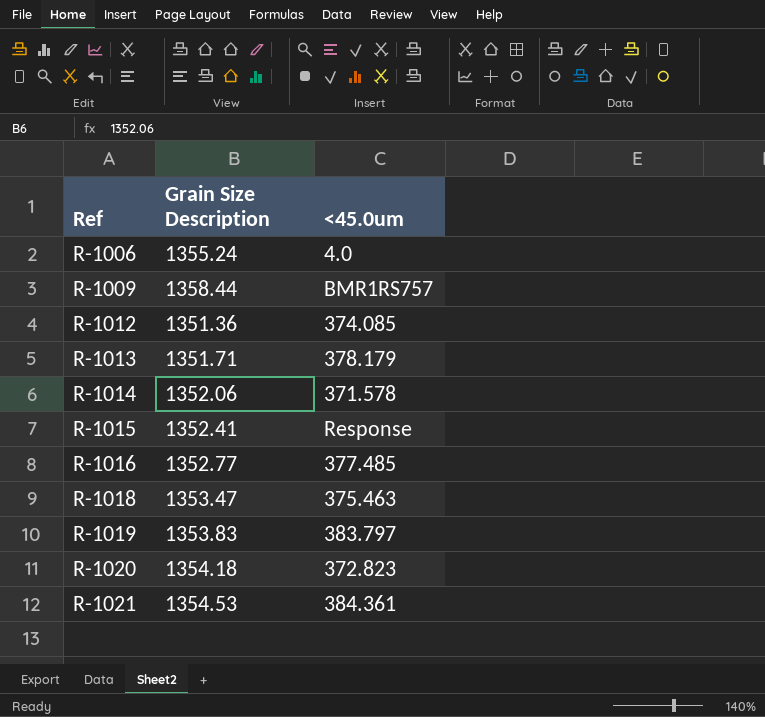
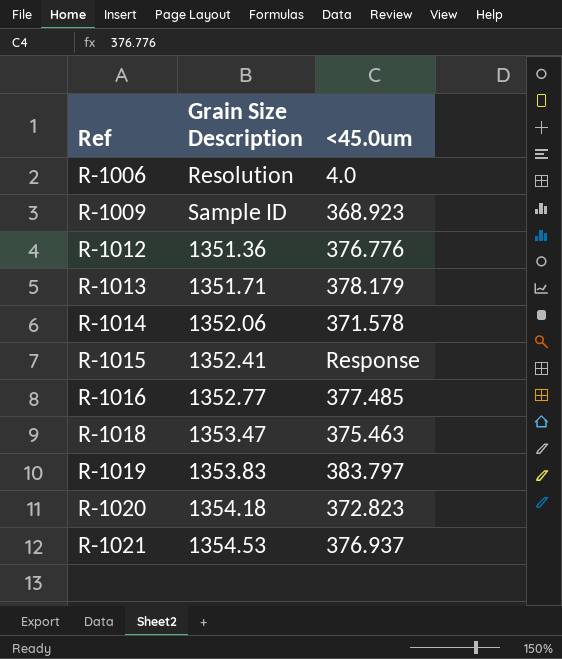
R-1006 | Grain Size Description: 1355.24 -> Resolution
R-1009 | Grain Size Description: 1358.44 -> Sample ID
R-1009 | <45.0um: BMR1RS757 -> 368.923
R-1012 | <45.0um: 374.085 -> 376.776
R-1021 | <45.0um: 384.361 -> 376.937

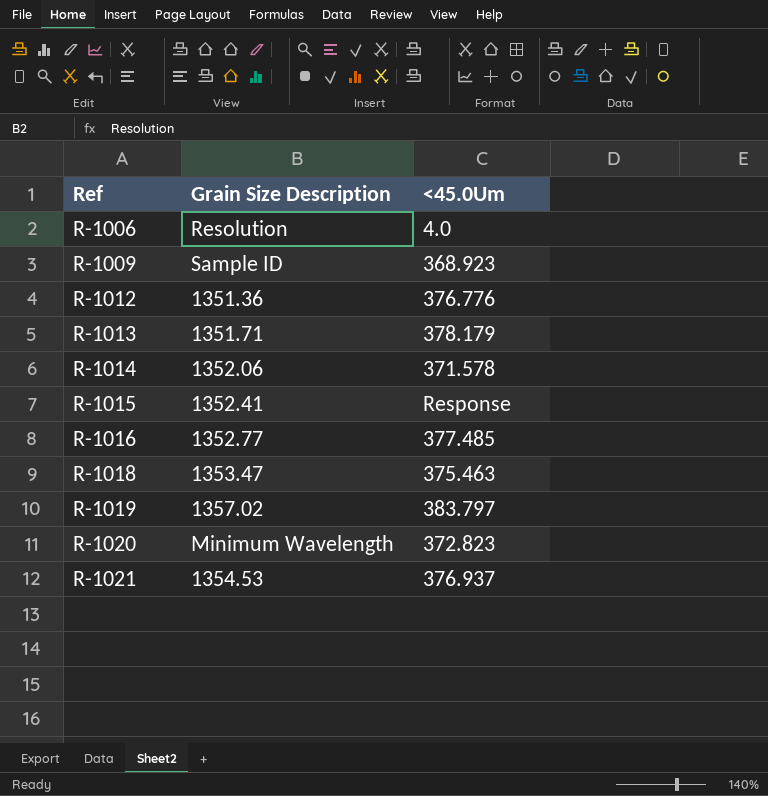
column name: <45.0um -> <45.0Um
R-1019 | Grain Size Description: 1353.83 -> 1357.02
R-1020 | Grain Size Description: 1354.18 -> Minimum Wavelength

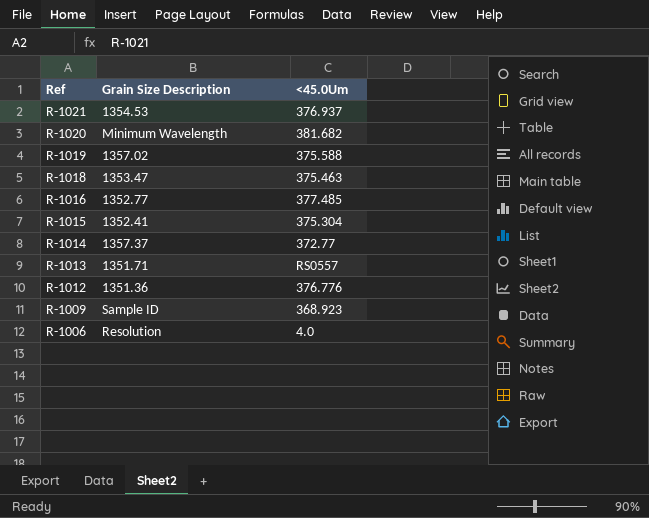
row order: Ref ascending -> Ref descending
R-1020 | <45.0Um: 372.823 -> 381.682
R-1019 | <45.0Um: 383.797 -> 375.588
R-1015 | <45.0Um: Response -> 375.304
R-1014 | Grain Size Description: 1352.06 -> 1357.37
R-1014 | <45.0Um: 371.578 -> 372.77
R-1013 | <45.0Um: 378.179 -> RS0557

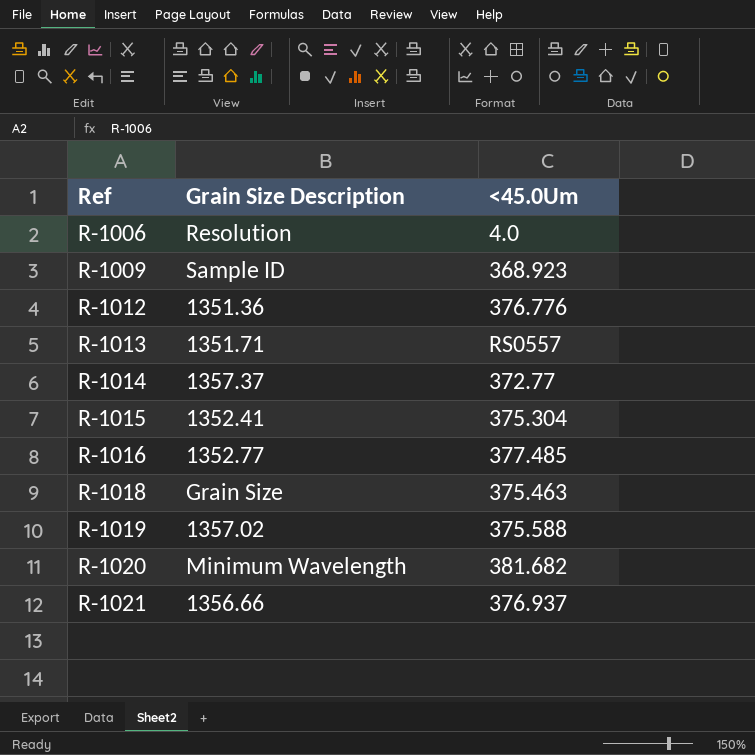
row order: Ref descending -> Ref ascending
R-1018 | Grain Size Description: 1353.47 -> Grain Size
R-1021 | Grain Size Description: 1354.53 -> 1356.66

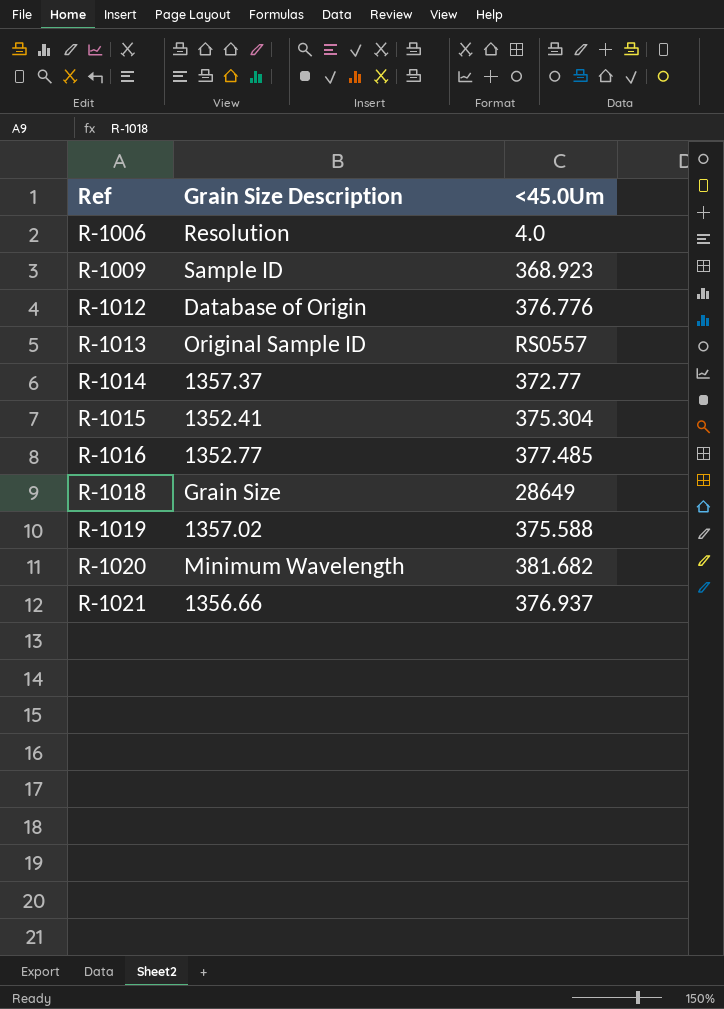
R-1012 | Grain Size Description: 1351.36 -> Database of Origin
R-1013 | Grain Size Description: 1351.71 -> Original Sample ID
R-1018 | <45.0Um: 375.463 -> 28649

